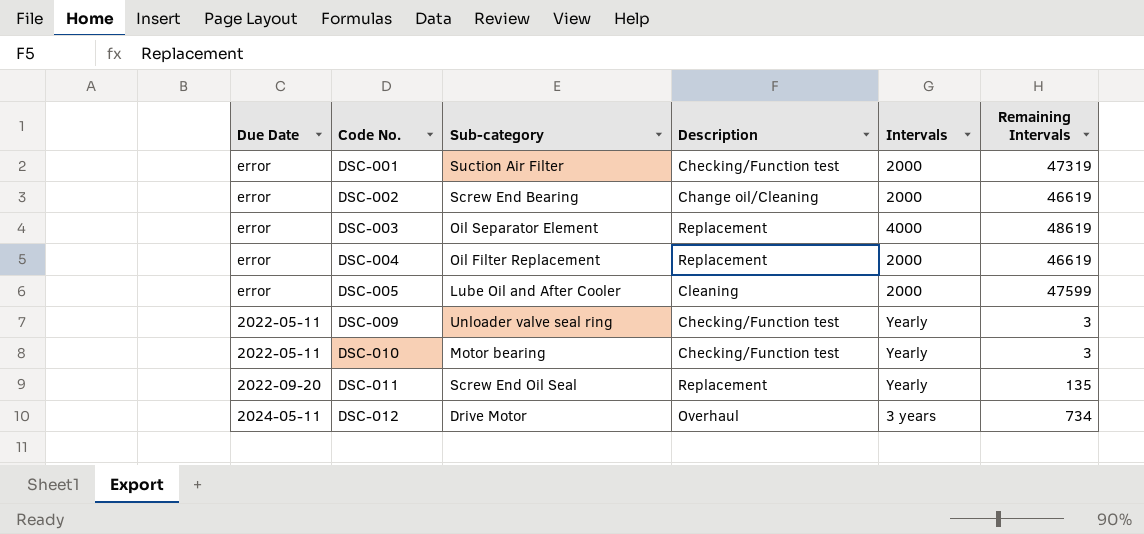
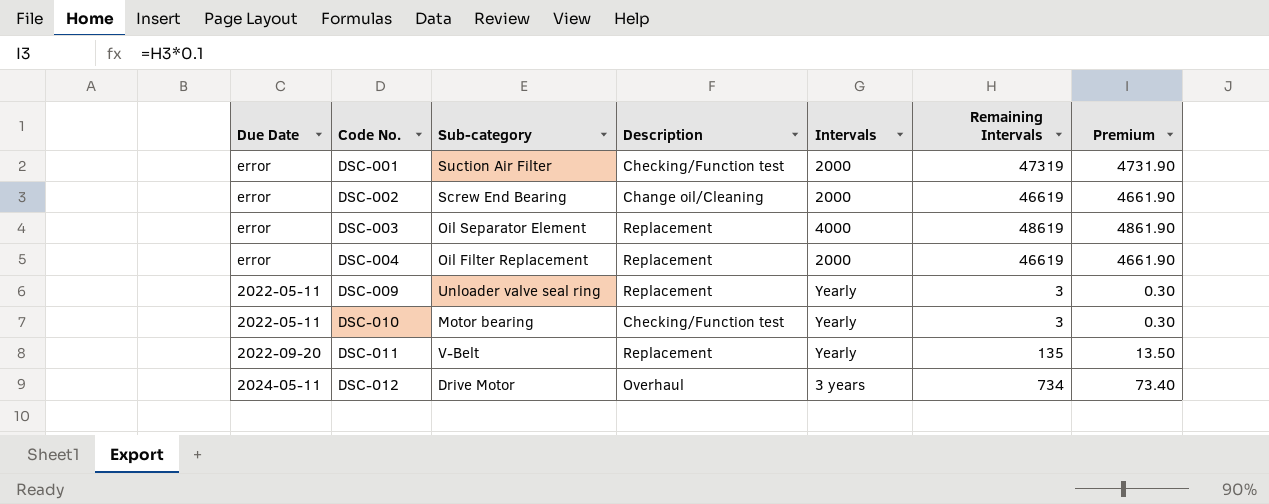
column Premium | formula: none -> [Remaining Intervals] * 0.1
row DSC-005: error | Lube Oil and After Cooler | Cleaning | 2000 | 47599 -> none
DSC-009 | Description: Checking/Function test -> Replacement
DSC-011 | Sub-category: Screw End Oil Seal -> V-Belt

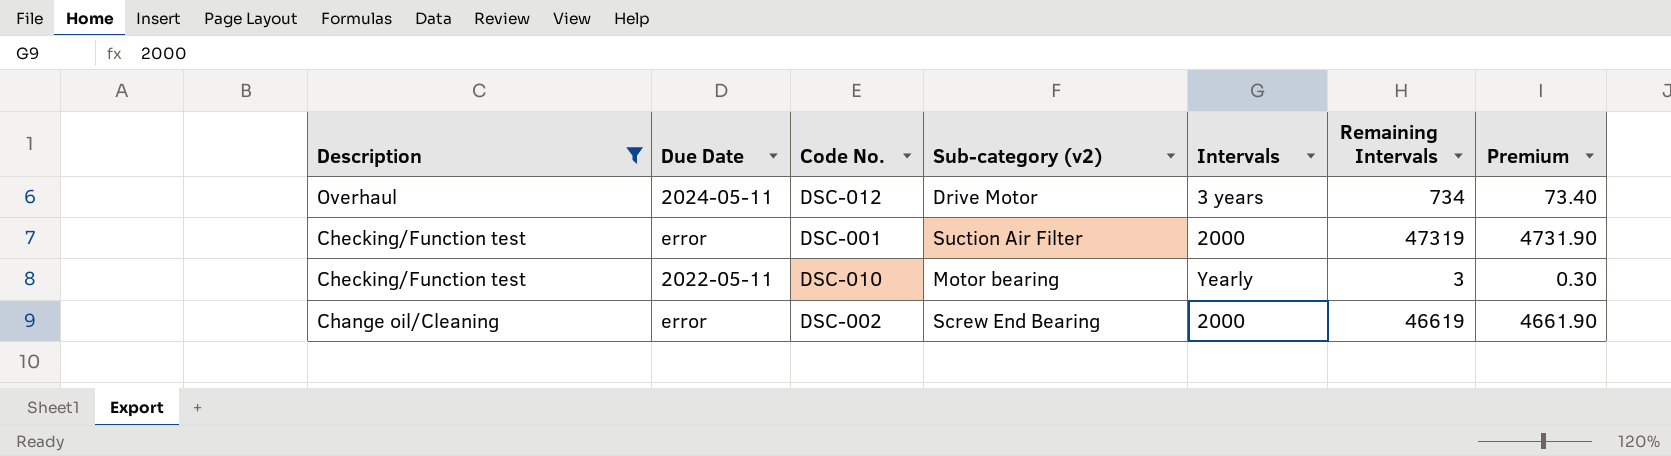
filter: none -> Description != Replacement
row order: Code No. ascending -> Description descending
column Description | position: 4 -> 1
column name: Sub-category -> Sub-category (v2)

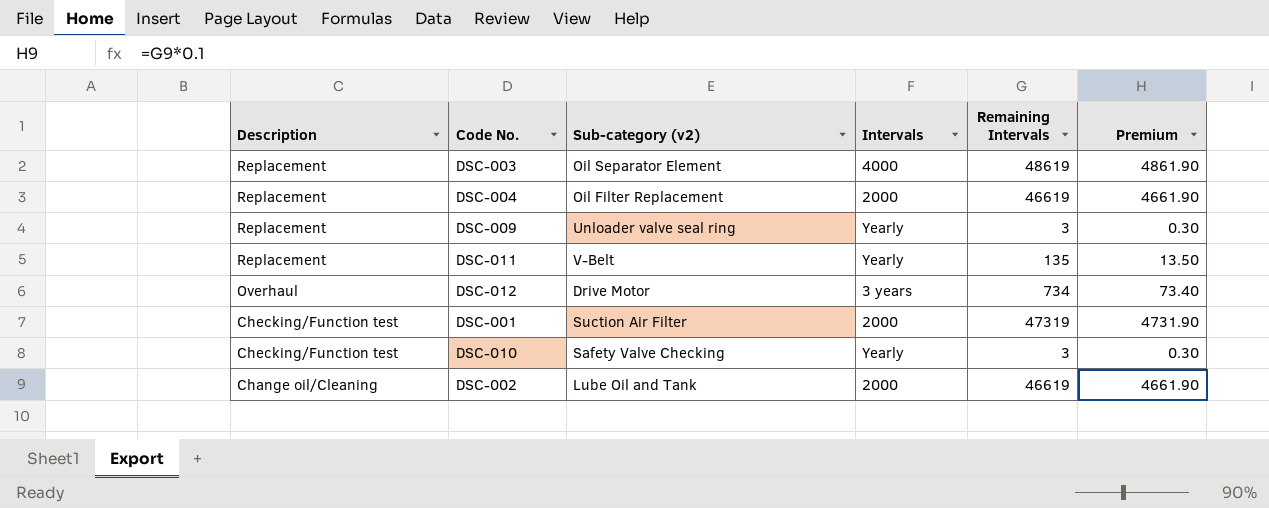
filter: Description != Replacement -> none
column Due Date | position: 2 -> none
DSC-010 | Sub-category (v2): Motor bearing -> Safety Valve Checking
DSC-002 | Sub-category (v2): Screw End Bearing -> Lube Oil and Tank

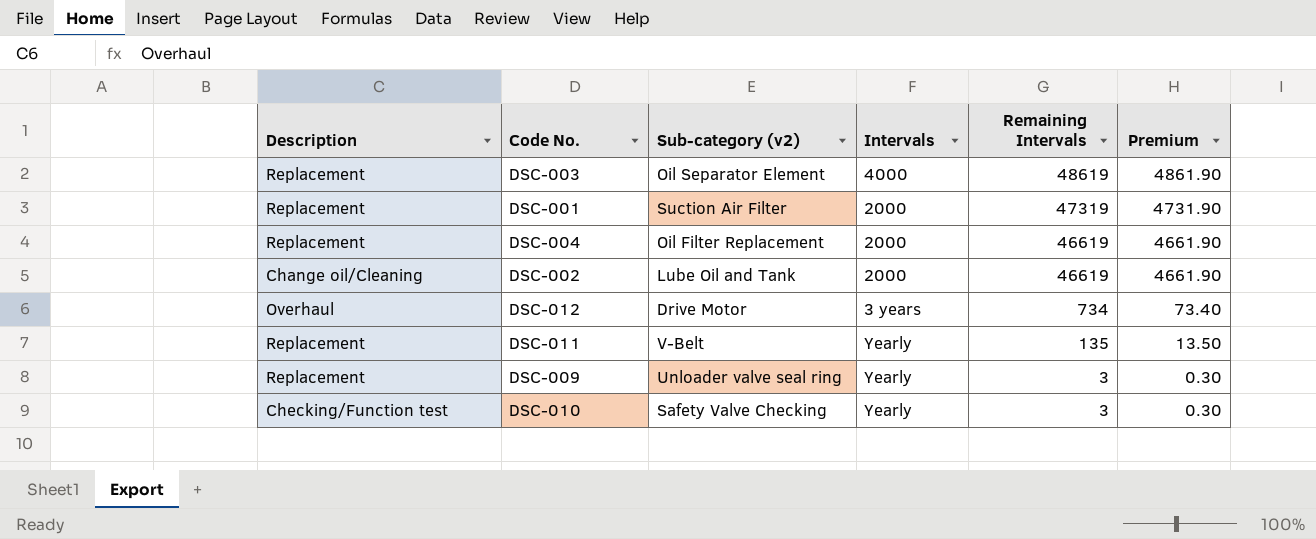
row order: Description descending -> Remaining Intervals descending
DSC-001 | Description: Checking/Function test -> Replacement

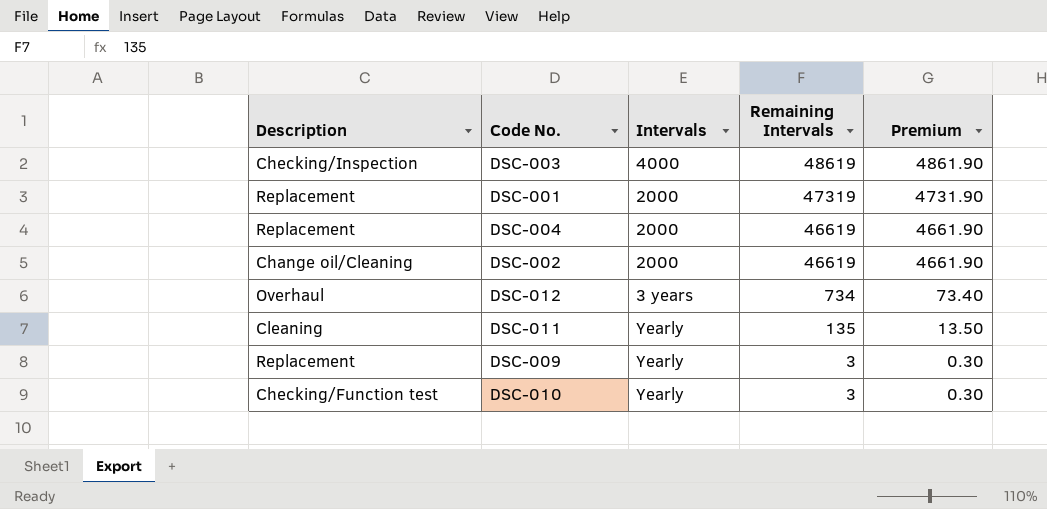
column Sub-category (v2) | position: 3 -> none
DSC-003 | Description: Replacement -> Checking/Inspection
DSC-011 | Description: Replacement -> Cleaning

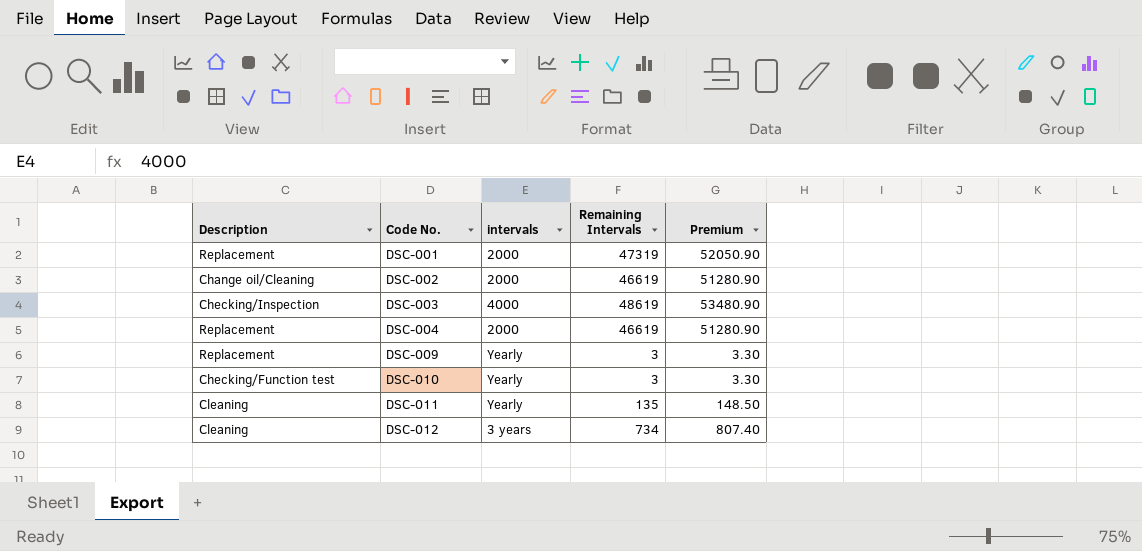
row order: Remaining Intervals descending -> Code No. ascending
column name: Intervals -> intervals
column Premium | formula: [Remaining Intervals] * 0.1 -> [Remaining Intervals] * 1.1
DSC-012 | Description: Overhaul -> Cleaning

